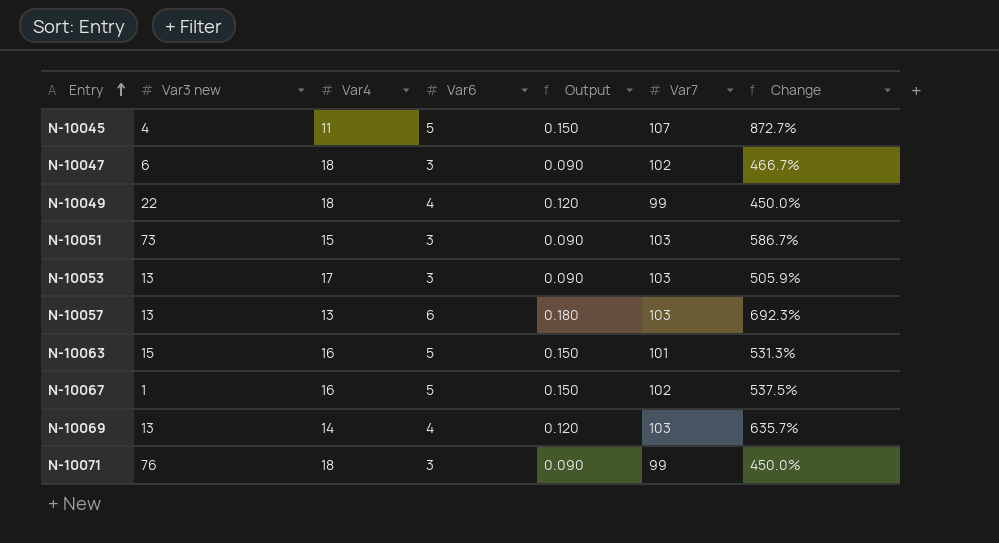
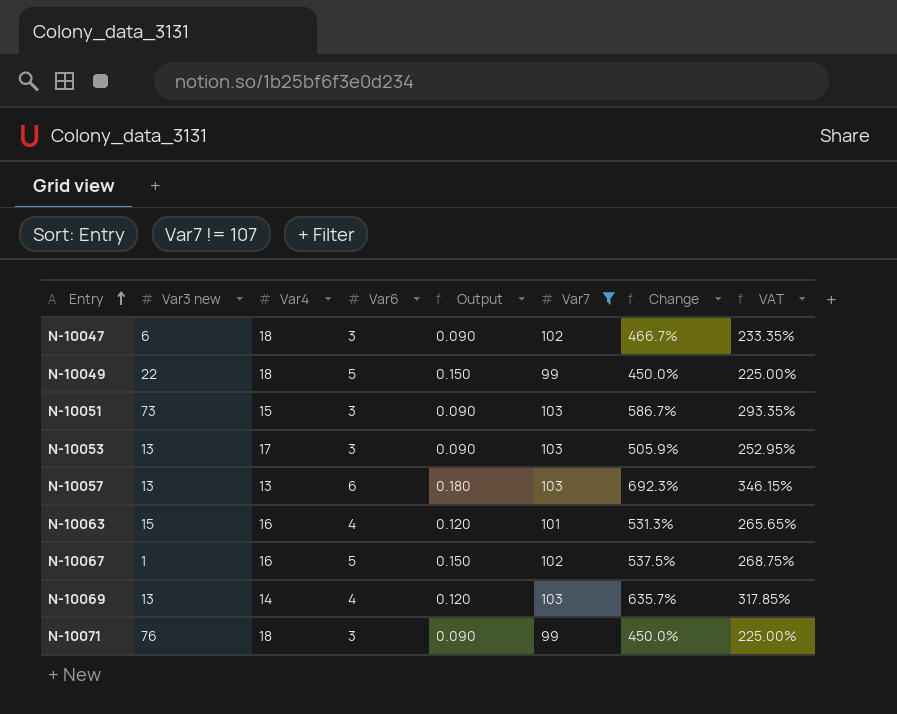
filter: none -> Var7 != 107
column VAT | formula: none -> [Change] * 0.5
N-10049 | Var6: 4 -> 5
N-10049 | Output: 0.120 -> 0.150
N-10063 | Var6: 5 -> 4
N-10063 | Output: 0.150 -> 0.120

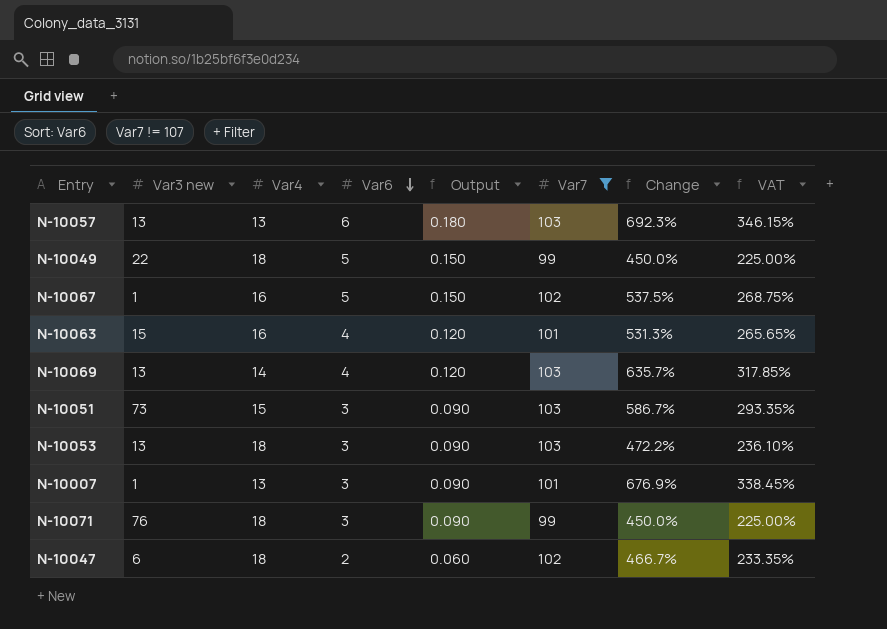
row order: Entry ascending -> Var6 descending
N-10053 | Var4: 17 -> 18
N-10053 | Change: 505.9% -> 472.2%
N-10053 | VAT: 252.95% -> 236.10%
row N-10007: none -> 1 | 13 | 3 | 0.090 | 101 | 676.9% | 338.45%
N-10047 | Var6: 3 -> 2
N-10047 | Output: 0.090 -> 0.060

